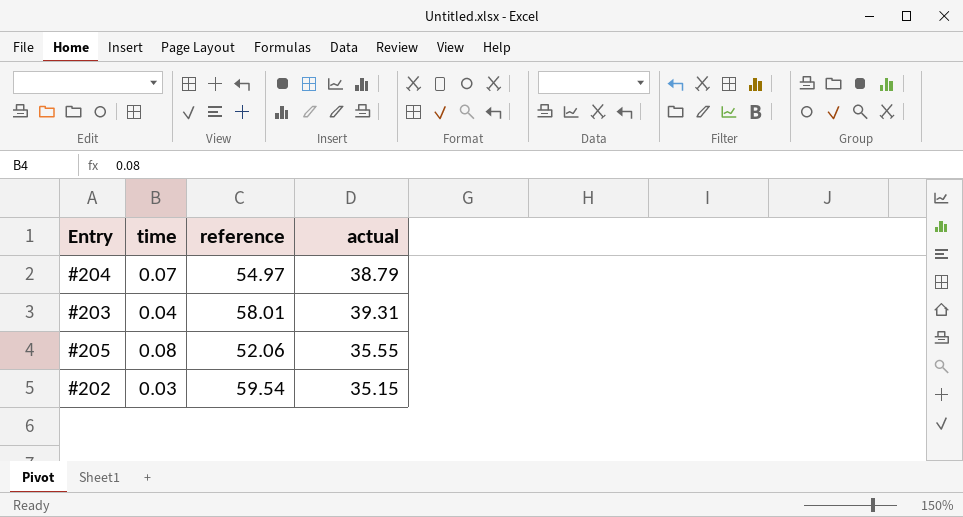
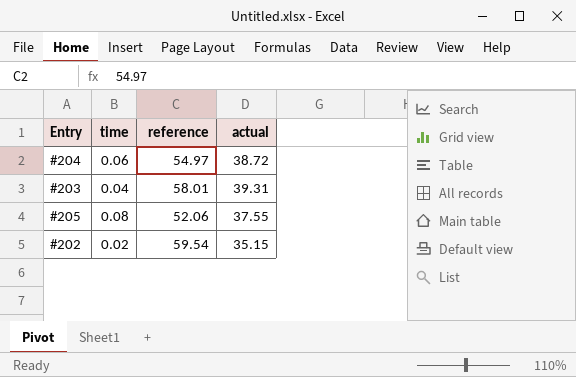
#204 | time: 0.07 -> 0.06
#204 | actual: 38.79 -> 38.72
#205 | actual: 35.55 -> 37.55
#202 | time: 0.03 -> 0.02

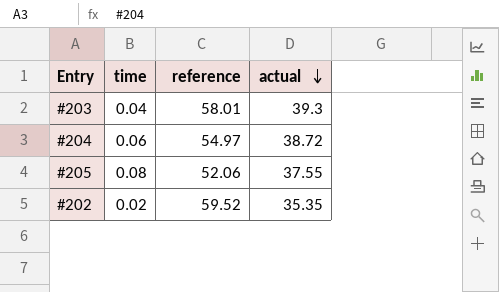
row order: none -> actual descending
#203 | actual: 39.31 -> 39.3
#202 | reference: 59.54 -> 59.52
#202 | actual: 35.15 -> 35.35

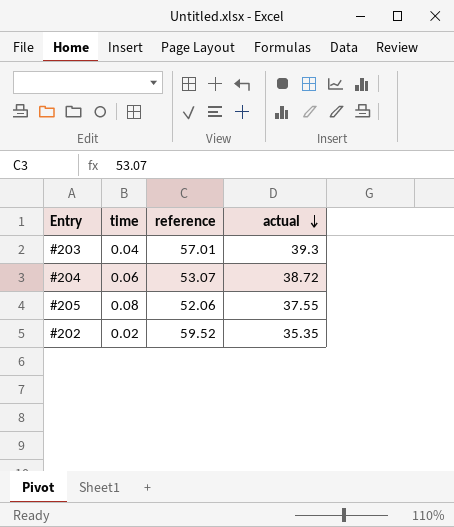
#203 | reference: 58.01 -> 57.01
#204 | reference: 54.97 -> 53.07

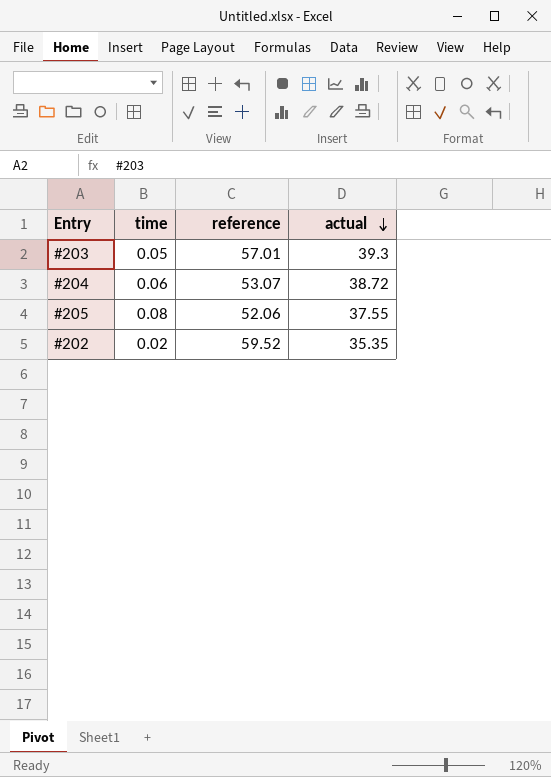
#203 | time: 0.04 -> 0.05

